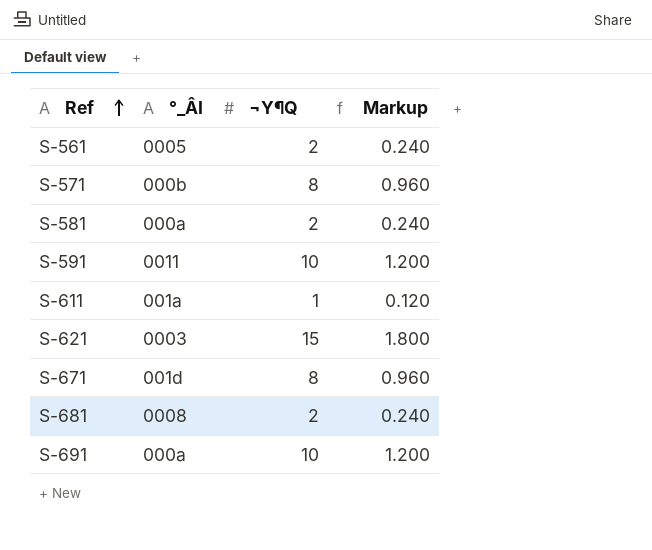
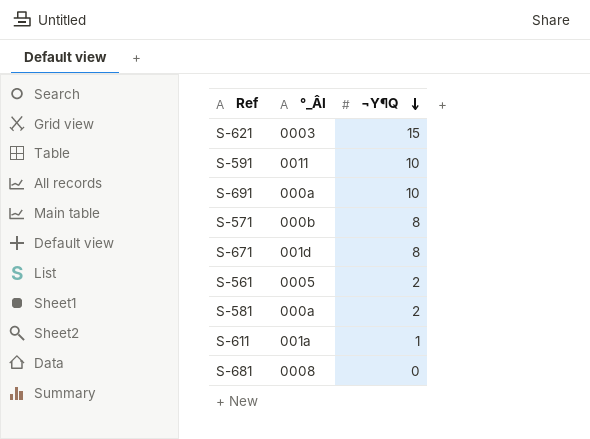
row order: Ref ascending -> ¬Y¶Q descending
column Markup | formula: [¬Y¶Q] * 0.12 -> none
S-681 | ¬Y¶Q: 2 -> 0

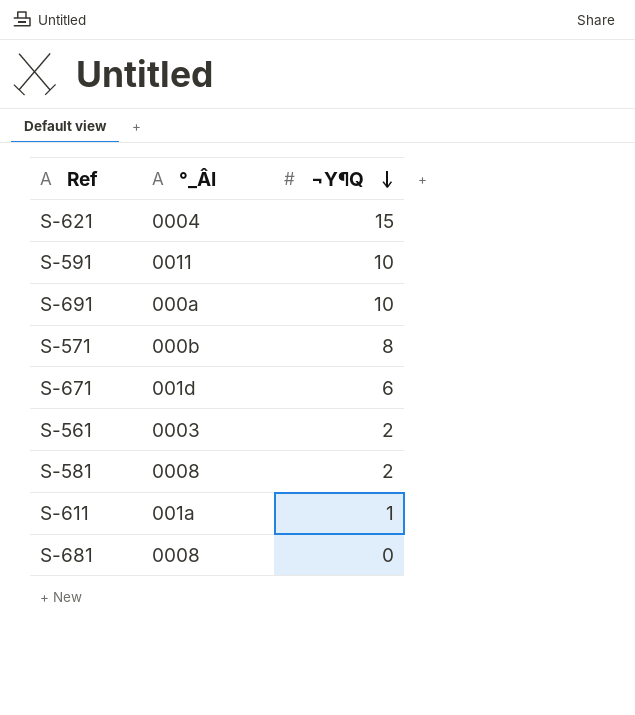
S-621 | °_ÂI: 0003 -> 0004
S-671 | ¬Y¶Q: 8 -> 6
S-561 | °_ÂI: 0005 -> 0003
S-581 | °_ÂI: 000a -> 0008

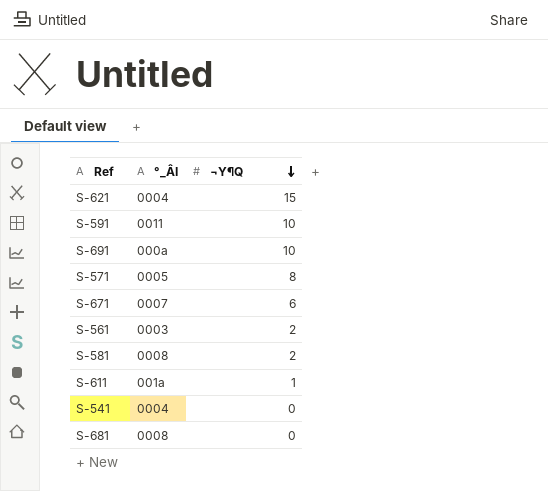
S-571 | °_ÂI: 000b -> 0005
S-671 | °_ÂI: 001d -> 0007
row S-541: none -> 0004 | 0

